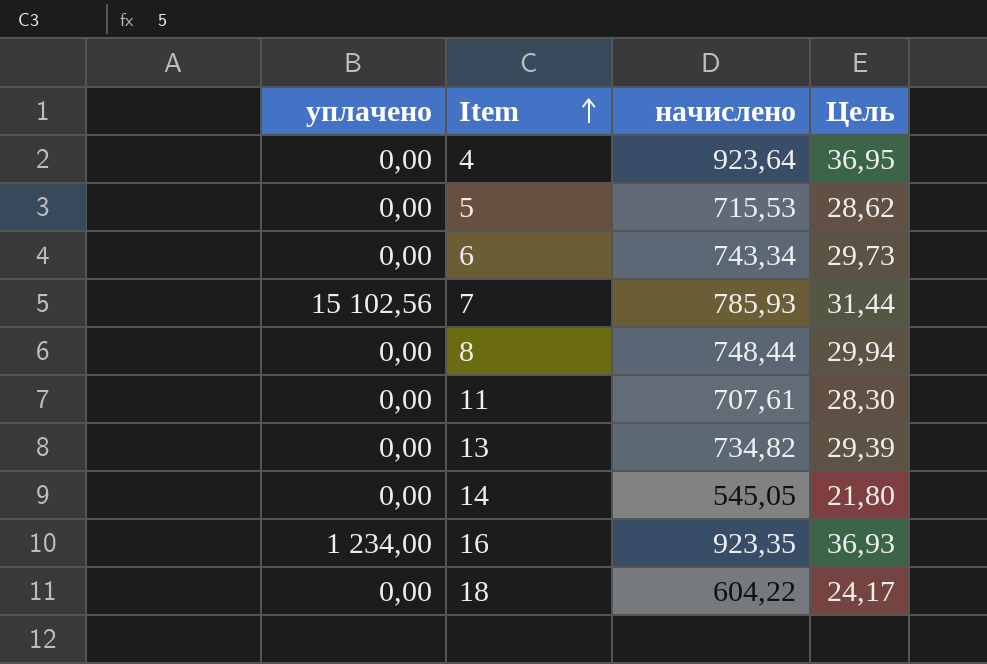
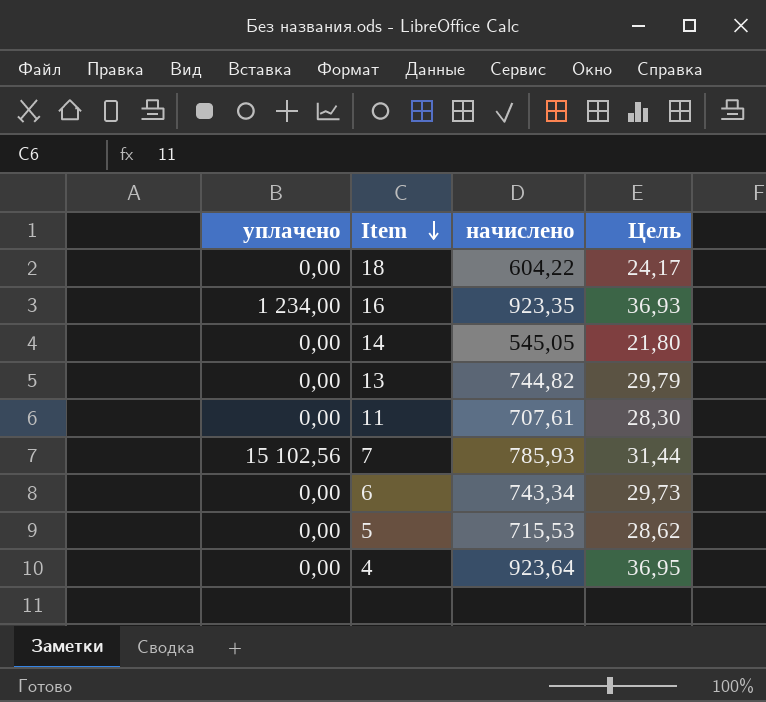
row order: Item ascending -> Item descending
row 8: 0,00 | 748,44 | 29,94 -> none
13 | начислено: 734,82 -> 744,82
13 | Цель: 29,39 -> 29,79

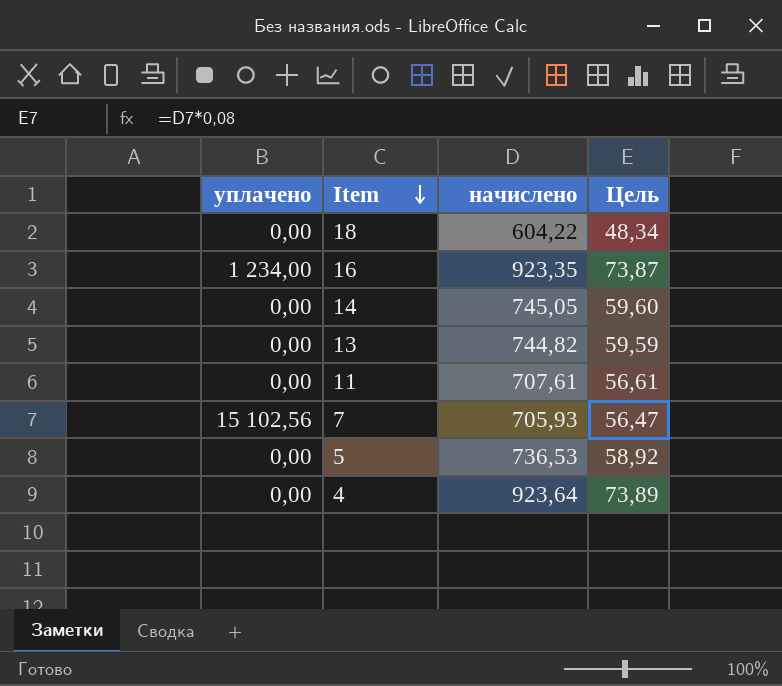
column Цель | formula: [начислено] * 0,04 -> [начислено] * 0,08
row 6: 0,00 | 743,34 | 29,73 -> none
14 | начислено: 545,05 -> 745,05
7 | начислено: 785,93 -> 705,93
5 | начислено: 715,53 -> 736,53

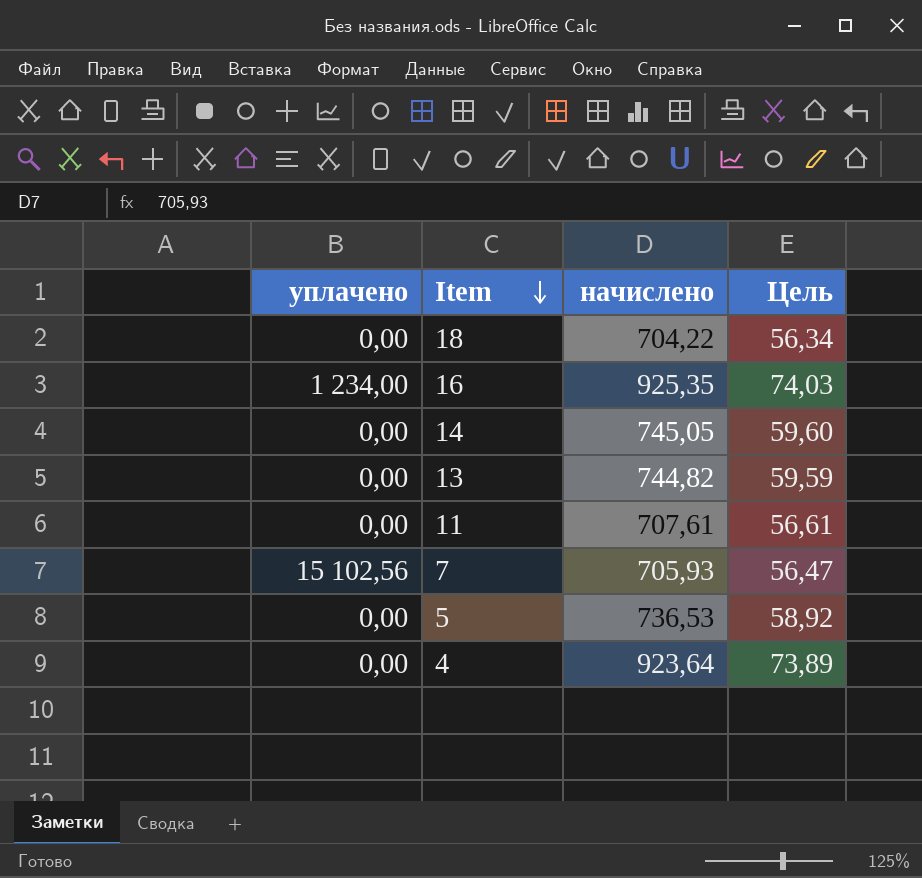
18 | начислено: 604,22 -> 704,22
18 | Цель: 48,34 -> 56,34
16 | начислено: 923,35 -> 925,35
16 | Цель: 73,87 -> 74,03

